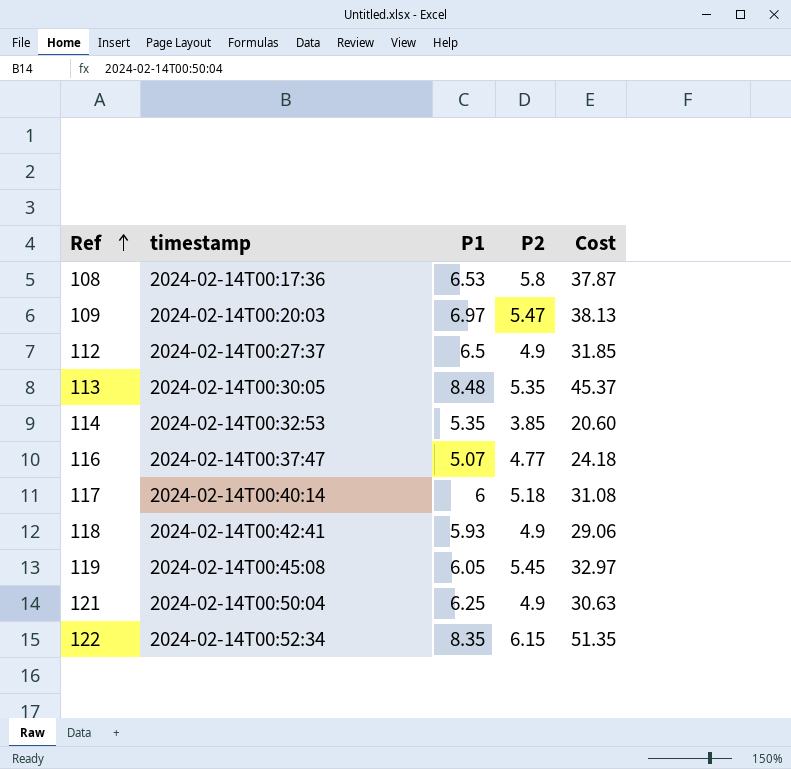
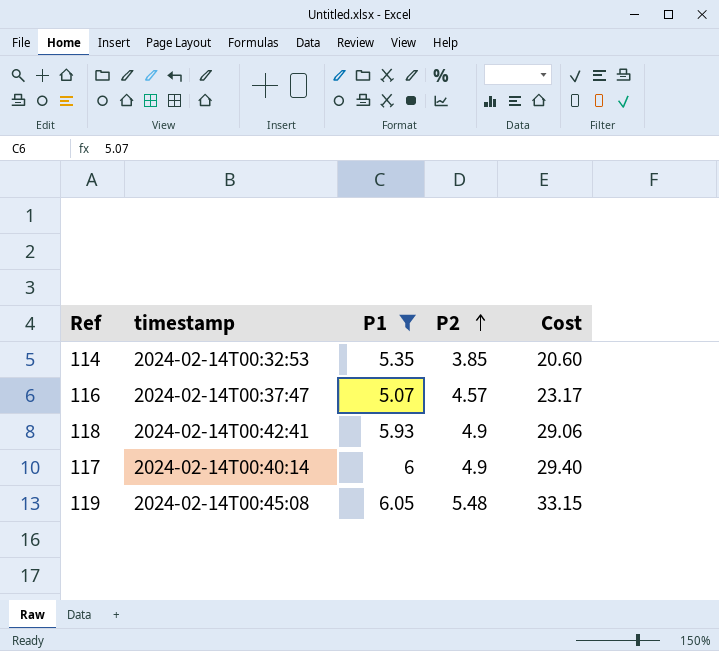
filter: none -> P1 <= 6.05
row order: Ref ascending -> P2 ascending
116 | P2: 4.77 -> 4.57
116 | Cost: 24.18 -> 23.17
117 | P2: 5.18 -> 4.9
117 | Cost: 31.08 -> 29.40
119 | P2: 5.45 -> 5.48
119 | Cost: 32.97 -> 33.15

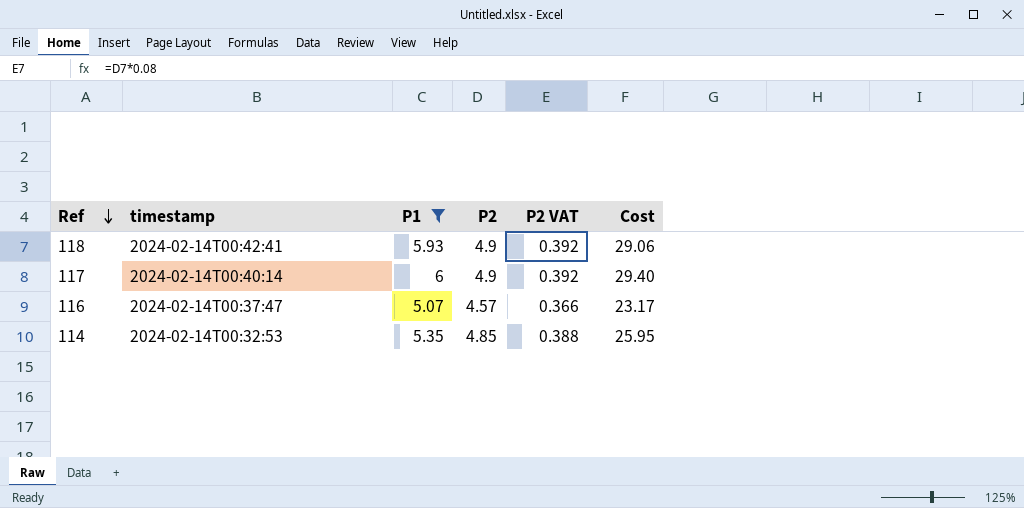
row order: P2 ascending -> Ref descending
column P2 VAT | formula: none -> [P2] * 0.08
row 119: 2024-02-14T00:45:08 | 6.05 | 5.48 | 33.15 -> none
114 | P2: 3.85 -> 4.85
114 | Cost: 20.60 -> 25.95

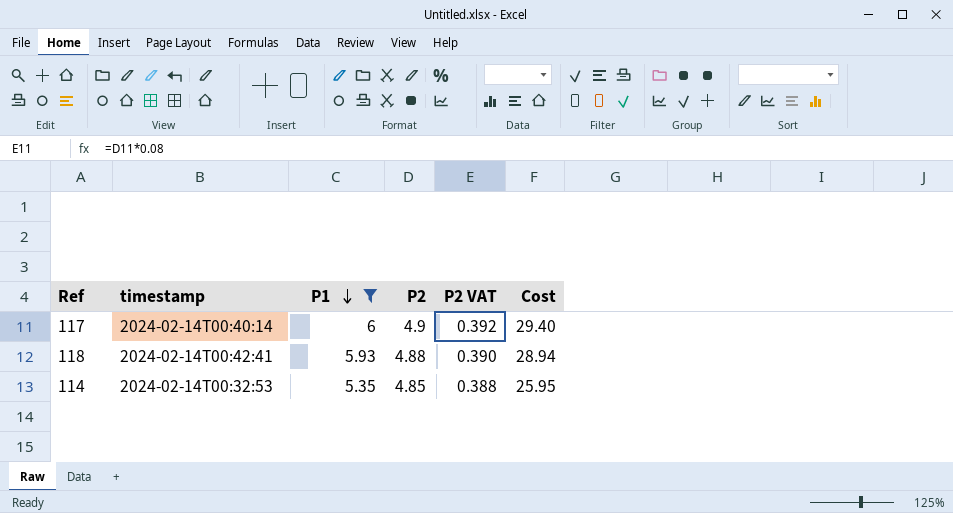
row order: Ref descending -> P1 descending
row 116: 2024-02-14T00:37:47 | 5.07 | 4.57 | 0.366 | 23.17 -> none
118 | P2: 4.9 -> 4.88
118 | P2 VAT: 0.392 -> 0.390
118 | Cost: 29.06 -> 28.94

